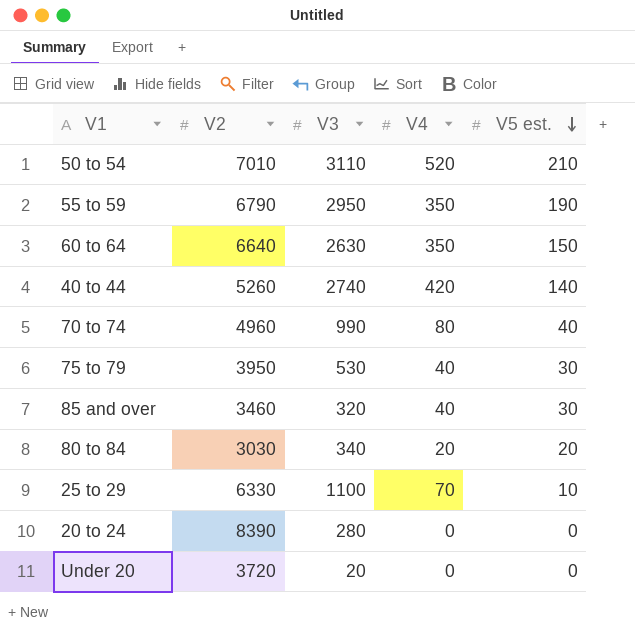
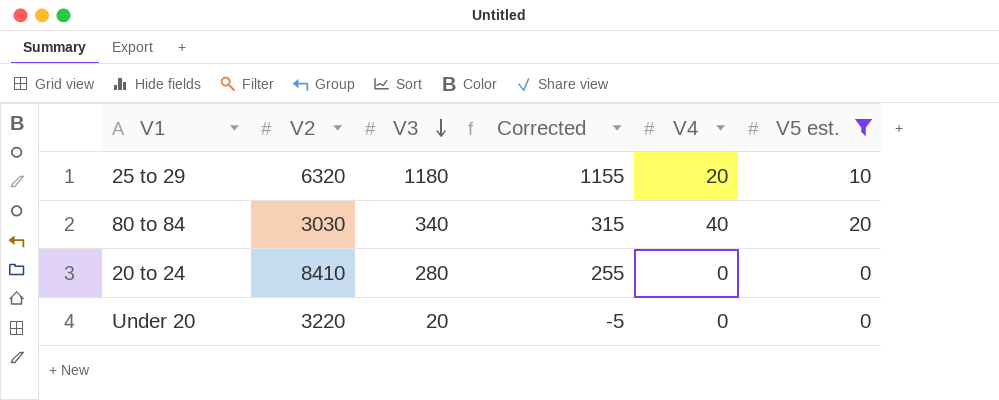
filter: none -> V5 est. <= 20
row order: V5 est. descending -> V3 descending
column Corrected | formula: none -> [V3] - 25
25 to 29 | V2: 6330 -> 6320
25 to 29 | V3: 1100 -> 1180
25 to 29 | V4: 70 -> 20
80 to 84 | V4: 20 -> 40
20 to 24 | V2: 8390 -> 8410
Under 20 | V2: 3720 -> 3220

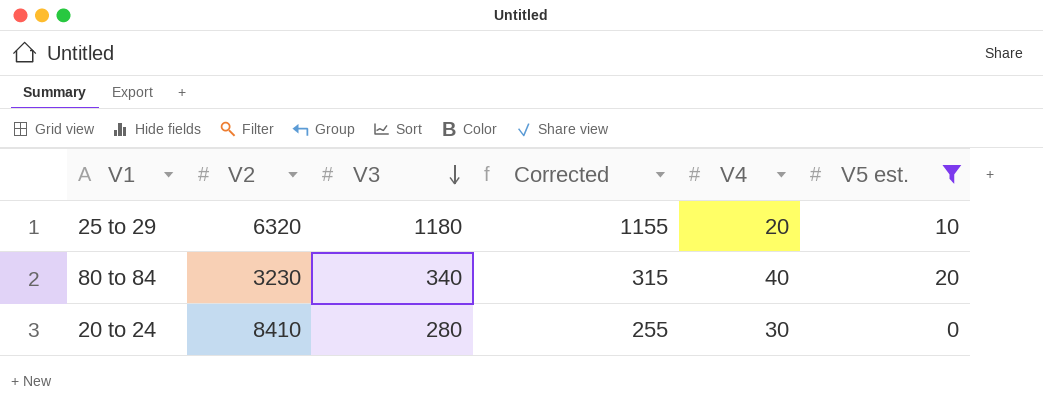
row Under 20: 3220 | 20 | -5 | 0 | 0 -> none
80 to 84 | V2: 3030 -> 3230
20 to 24 | V4: 0 -> 30

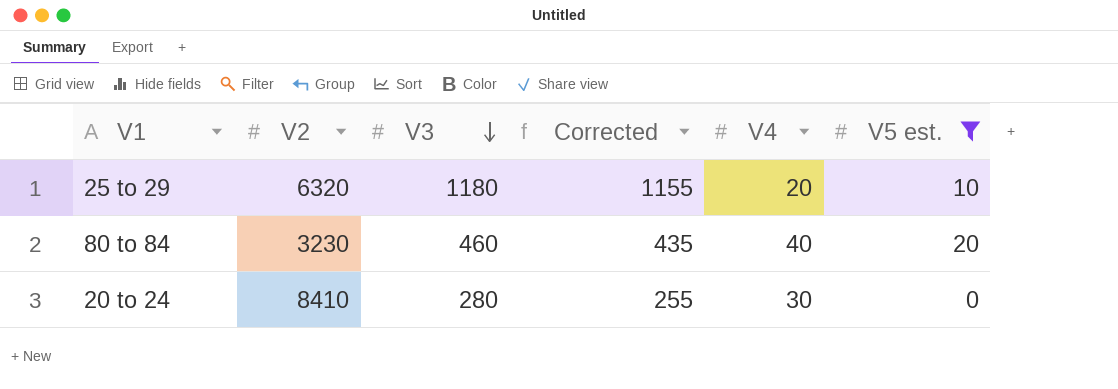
80 to 84 | V3: 340 -> 460
80 to 84 | Corrected: 315 -> 435

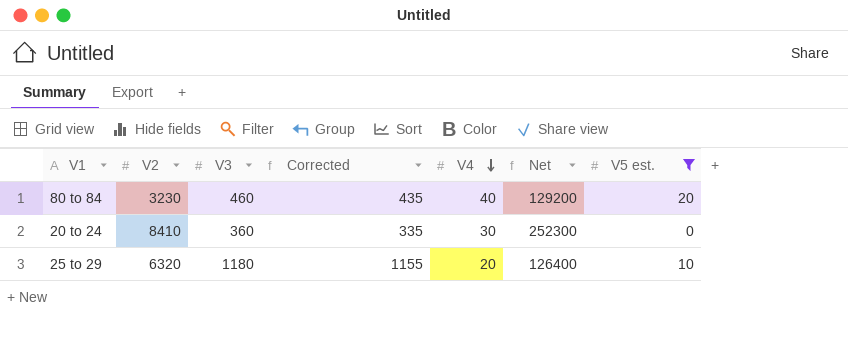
row order: V3 descending -> V4 descending
column Net | formula: none -> [V2] * [V4]
20 to 24 | V3: 280 -> 360
20 to 24 | Corrected: 255 -> 335

